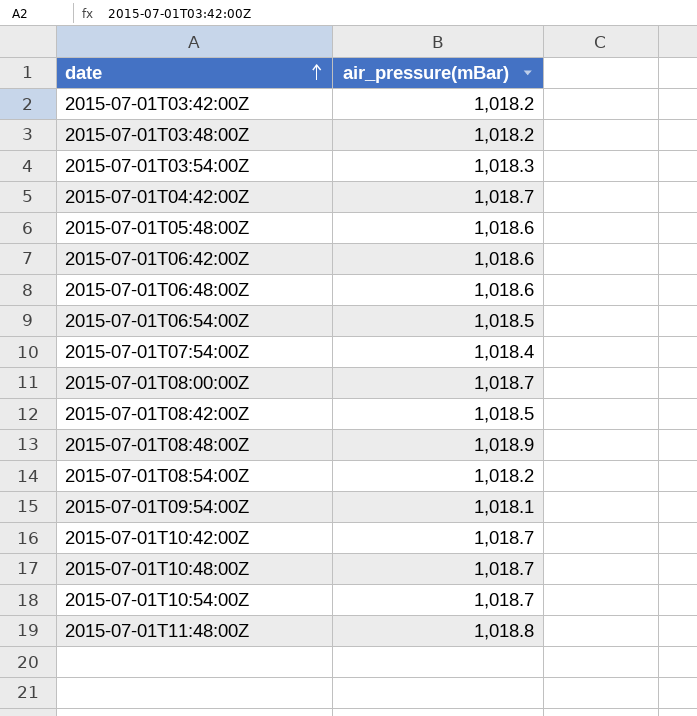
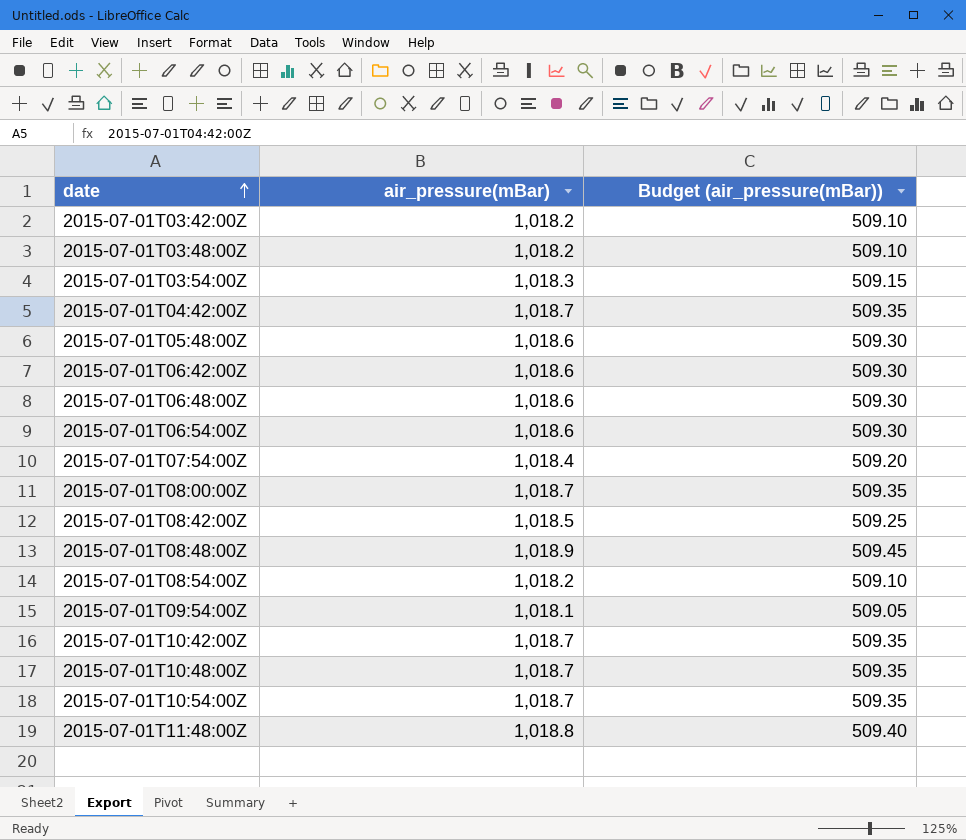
column Budget (air_pressure(mBar)) | formula: none -> [air_pressure(mBar)] * 0.5
2015-07-01T06:54:00Z | air_pressure(mBar): 1,018.5 -> 1,018.6

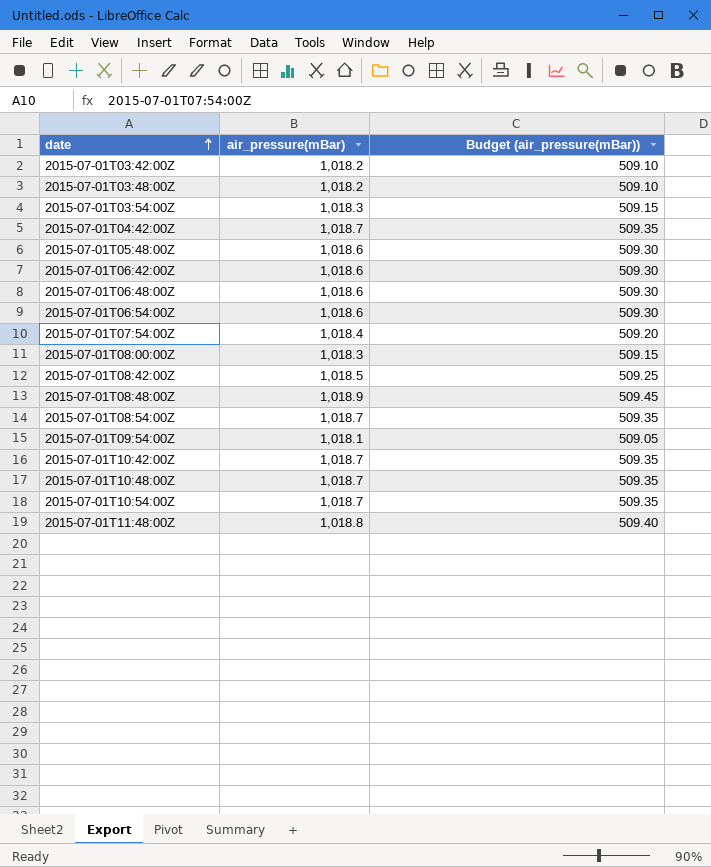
2015-07-01T08:00:00Z | air_pressure(mBar): 1,018.7 -> 1,018.3
2015-07-01T08:00:00Z | Budget (air_pressure(mBar)): 509.35 -> 509.15
2015-07-01T08:54:00Z | air_pressure(mBar): 1,018.2 -> 1,018.7
2015-07-01T08:54:00Z | Budget (air_pressure(mBar)): 509.10 -> 509.35

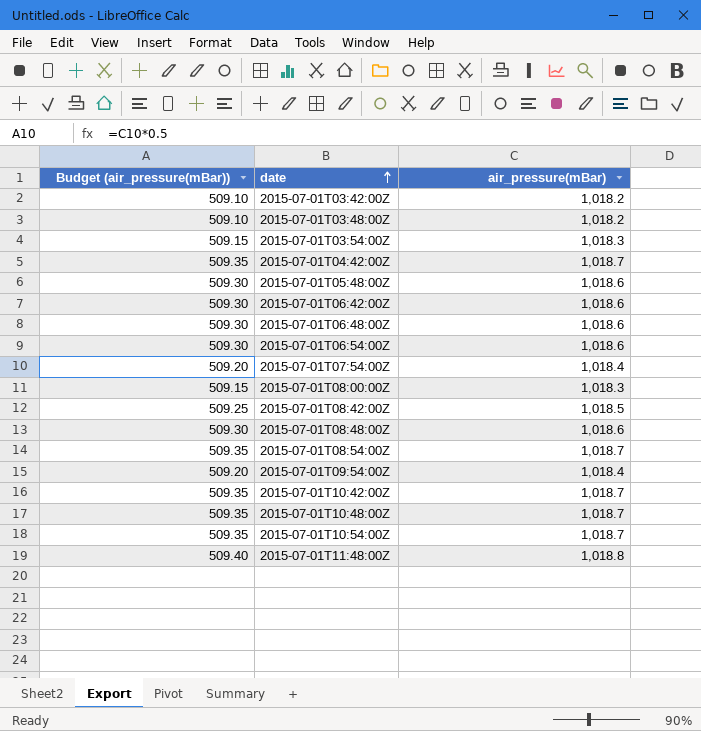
column Budget (air_pressure(mBar)) | position: 3 -> 1
2015-07-01T08:48:00Z | Budget (air_pressure(mBar)): 509.45 -> 509.30
2015-07-01T08:48:00Z | air_pressure(mBar): 1,018.9 -> 1,018.6
2015-07-01T09:54:00Z | Budget (air_pressure(mBar)): 509.05 -> 509.20
2015-07-01T09:54:00Z | air_pressure(mBar): 1,018.1 -> 1,018.4

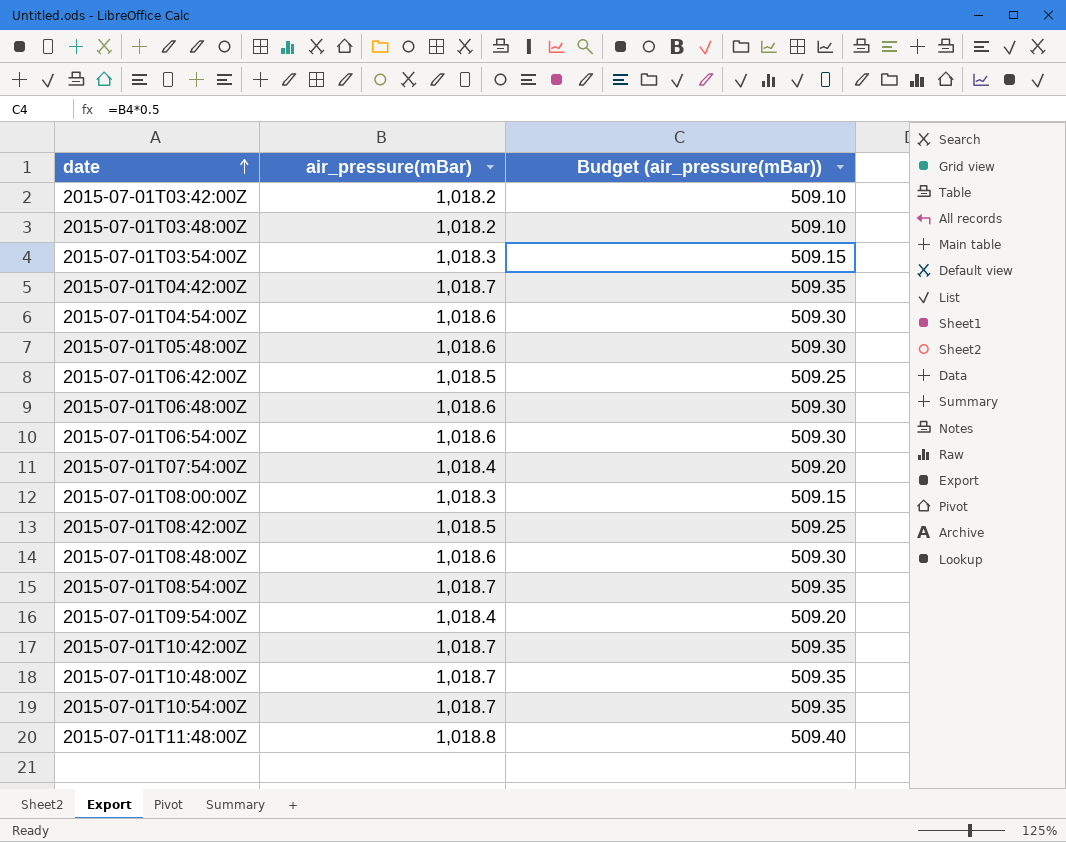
column Budget (air_pressure(mBar)) | position: 1 -> 3
row 2015-07-01T04:54:00Z: none -> 1,018.6 | 509.30
2015-07-01T06:42:00Z | air_pressure(mBar): 1,018.6 -> 1,018.5
2015-07-01T06:42:00Z | Budget (air_pressure(mBar)): 509.30 -> 509.25

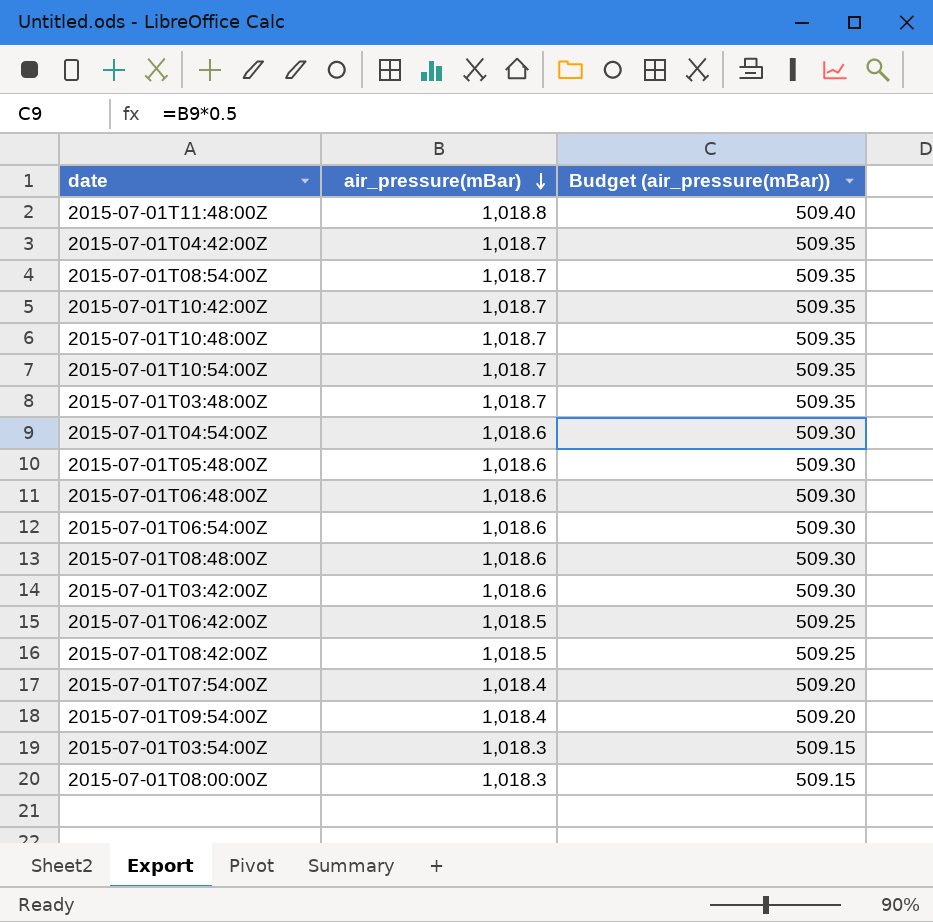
row order: date ascending -> air_pressure(mBar) descending
2015-07-01T03:48:00Z | air_pressure(mBar): 1,018.2 -> 1,018.7
2015-07-01T03:48:00Z | Budget (air_pressure(mBar)): 509.10 -> 509.35
2015-07-01T03:42:00Z | air_pressure(mBar): 1,018.2 -> 1,018.6
2015-07-01T03:42:00Z | Budget (air_pressure(mBar)): 509.10 -> 509.30

